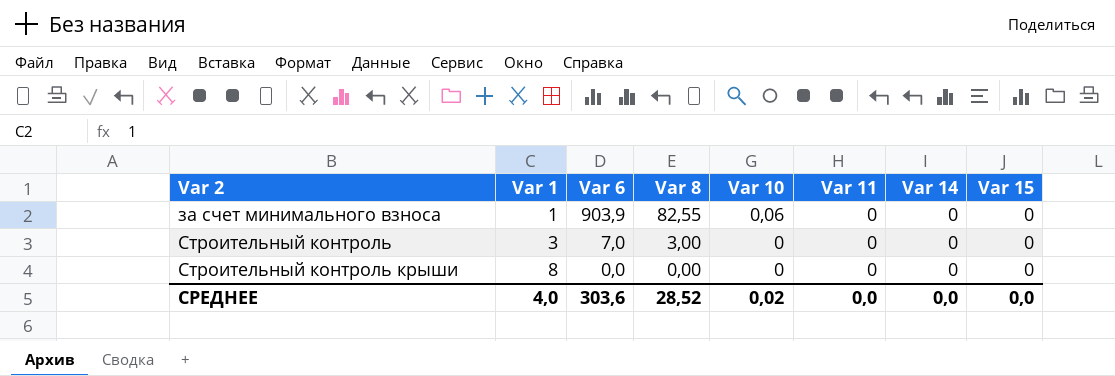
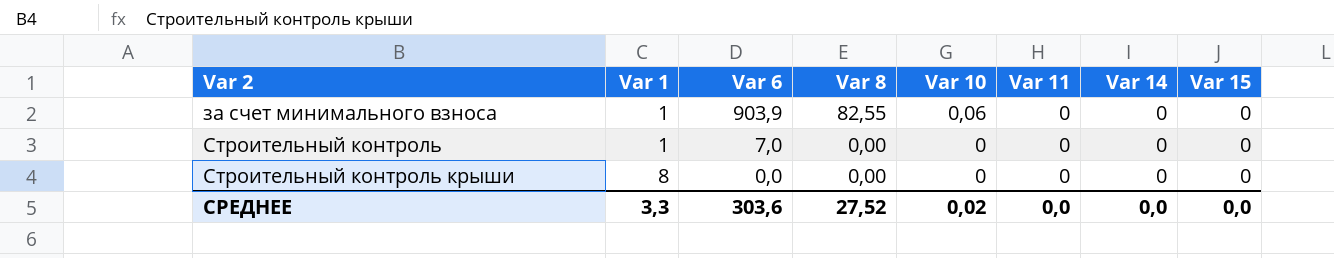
Строительный контроль | Var 1: 3 -> 1
Строительный контроль | Var 8: 3,00 -> 0,00
СРЕДНЕЕ | Var 1: 4,0 -> 3,3
СРЕДНЕЕ | Var 8: 28,52 -> 27,52

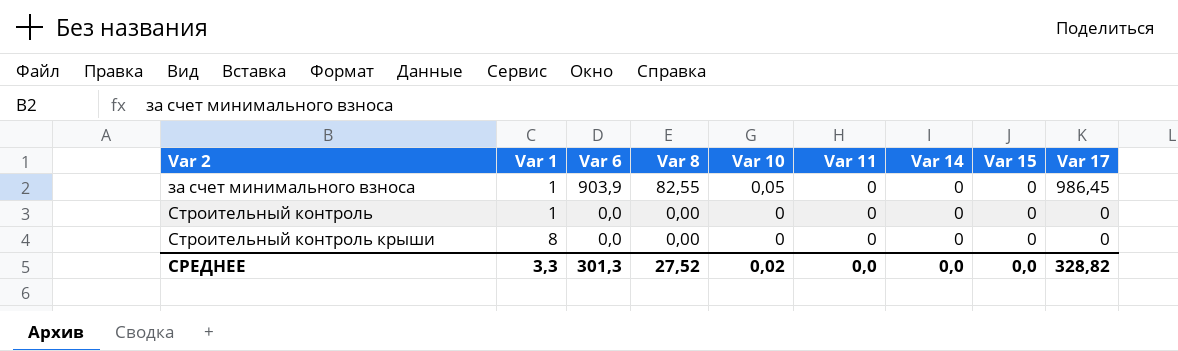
column Var 17 | position: none -> 9
за счет минимального взноса | Var 10: 0,06 -> 0,05
Строительный контроль | Var 6: 7,0 -> 0,0
СРЕДНЕЕ | Var 6: 303,6 -> 301,3

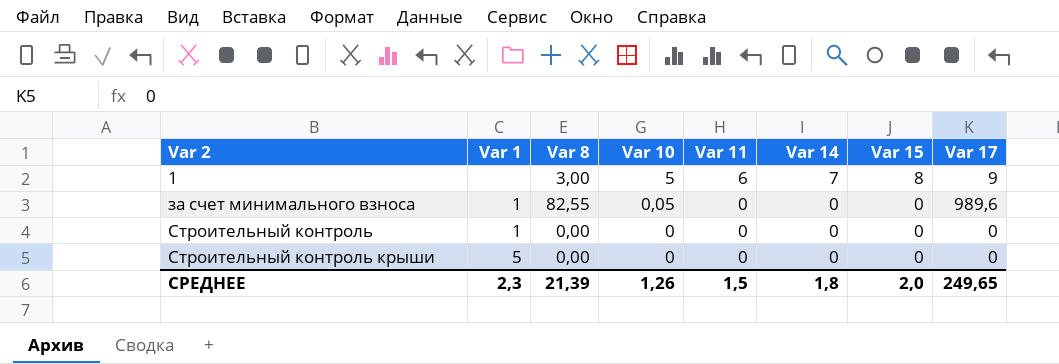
column Var 6 | position: 3 -> none
row 1: none -> none | 3,00 | 5 | 6 | 7 | 8 | 9
за счет минимального взноса | Var 17: 986,45 -> 989,6
Строительный контроль крыши | Var 1: 8 -> 5
СРЕДНЕЕ | Var 1: 3,3 -> 2,3
СРЕДНЕЕ | Var 8: 27,52 -> 21,39
СРЕДНЕЕ | Var 10: 0,02 -> 1,26
СРЕДНЕЕ | Var 11: 0,0 -> 1,5
СРЕДНЕЕ | Var 14: 0,0 -> 1,8
СРЕДНЕЕ | Var 15: 0,0 -> 2,0
СРЕДНЕЕ | Var 17: 328,82 -> 249,65

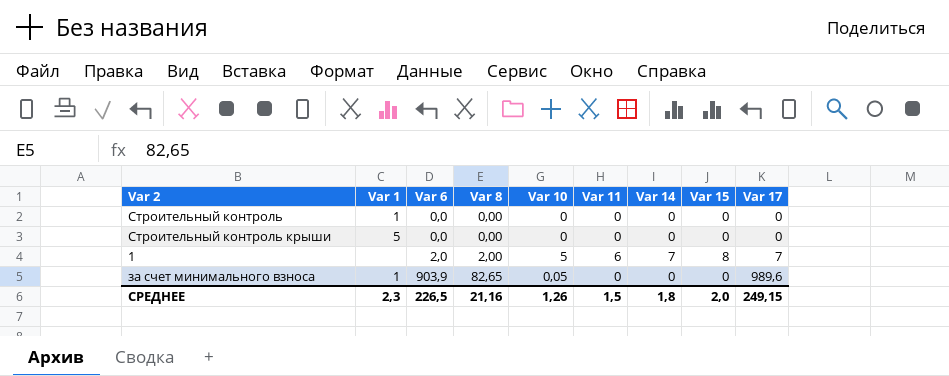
row order: Var 2 ascending -> Var 6 ascending
column Var 6 | position: none -> 3
1 | Var 8: 3,00 -> 2,00
1 | Var 17: 9 -> 7
за счет минимального взноса | Var 8: 82,55 -> 82,65
СРЕДНЕЕ | Var 8: 21,39 -> 21,16
СРЕДНЕЕ | Var 17: 249,65 -> 249,15

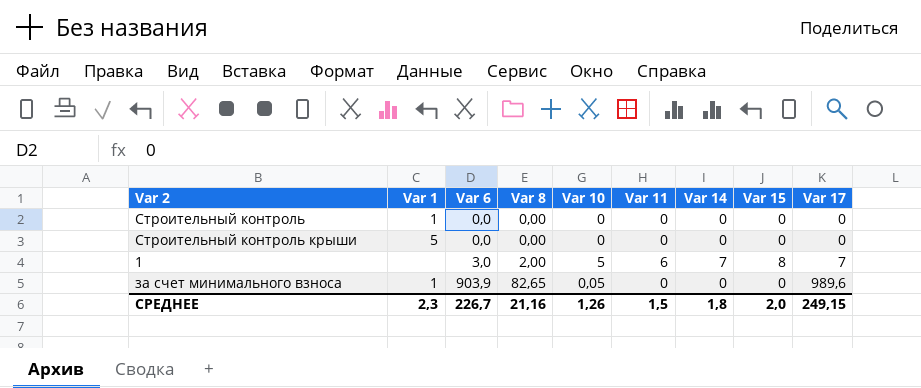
1 | Var 6: 2,0 -> 3,0
СРЕДНЕЕ | Var 6: 226,5 -> 226,7

